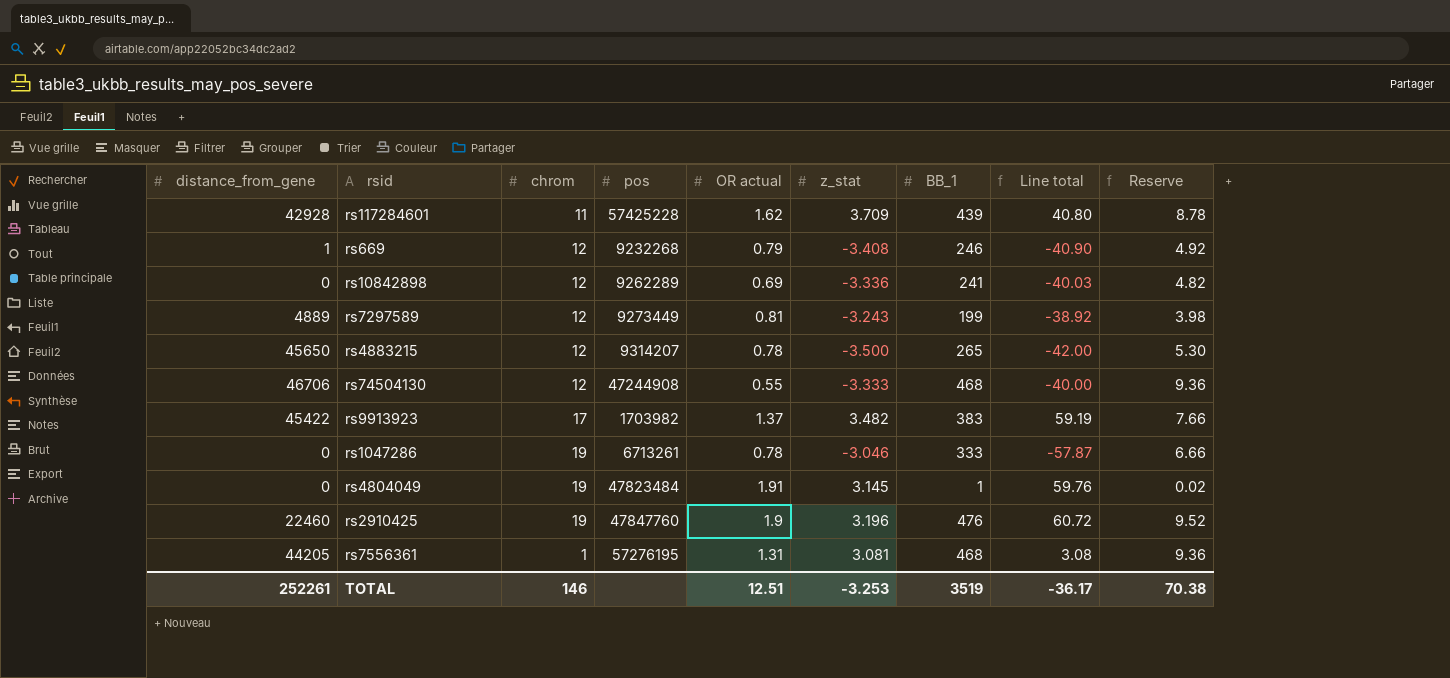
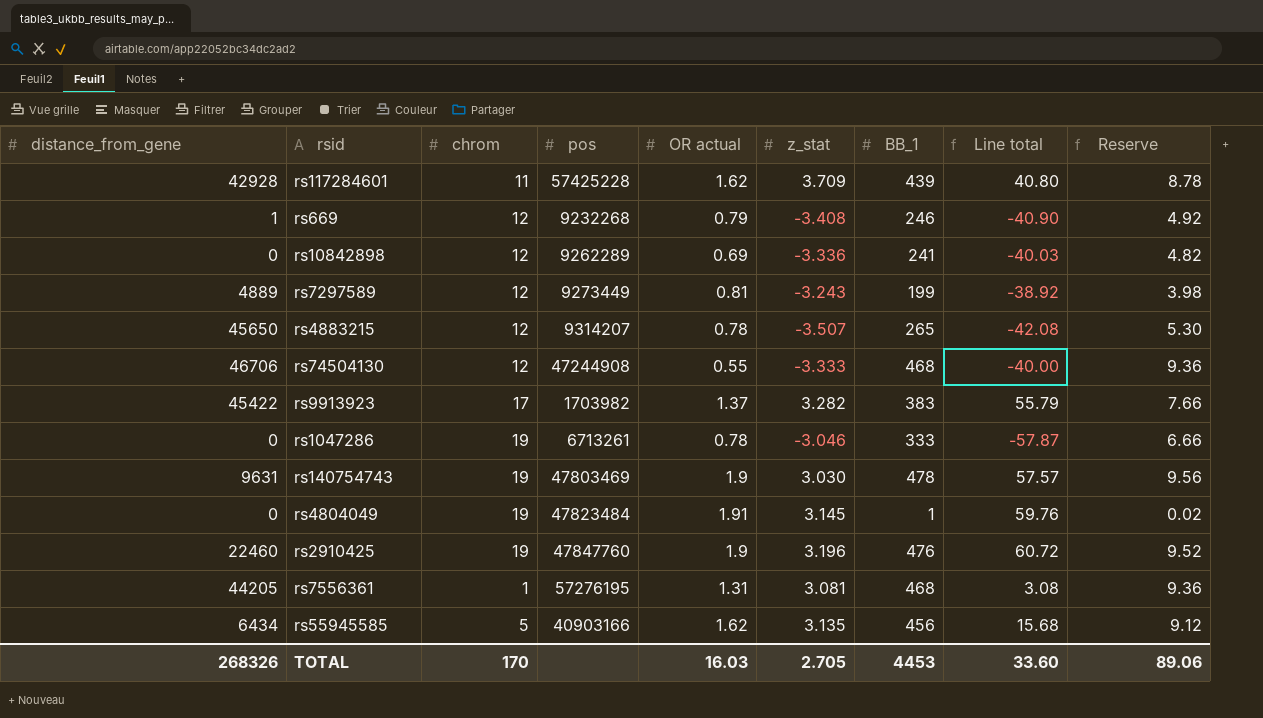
rs4883215 | z_stat: -3.500 -> -3.507
rs4883215 | Line total: -42.00 -> -42.08
rs9913923 | z_stat: 3.482 -> 3.282
rs9913923 | Line total: 59.19 -> 55.79
row rs140754743: none -> 9631 | 19 | 47803469 | 1.9 | 3.030 | 478 | 57.57 | 9.56
row rs55945585: none -> 6434 | 5 | 40903166 | 1.62 | 3.135 | 456 | 15.68 | 9.12
TOTAL | distance_from_gene: 252261 -> 268326
TOTAL | chrom: 146 -> 170
TOTAL | OR actual: 12.51 -> 16.03
TOTAL | z_stat: -3.253 -> 2.705
TOTAL | BB_1: 3519 -> 4453
TOTAL | Line total: -36.17 -> 33.60
TOTAL | Reserve: 70.38 -> 89.06

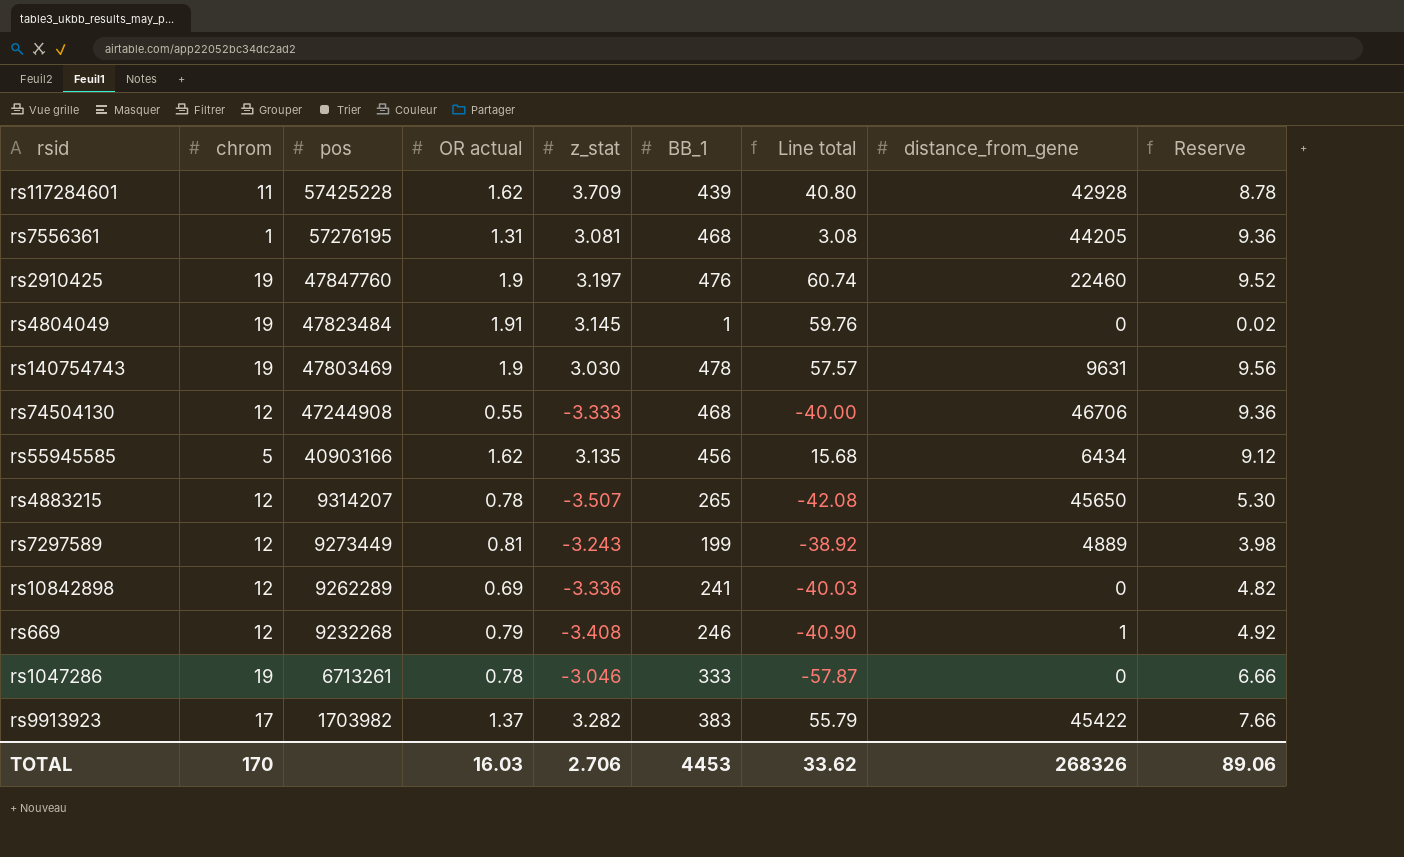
row order: none -> pos descending
column distance_from_gene | position: 1 -> 8
rs2910425 | z_stat: 3.196 -> 3.197
rs2910425 | Line total: 60.72 -> 60.74
TOTAL | z_stat: 2.705 -> 2.706
TOTAL | Line total: 33.60 -> 33.62

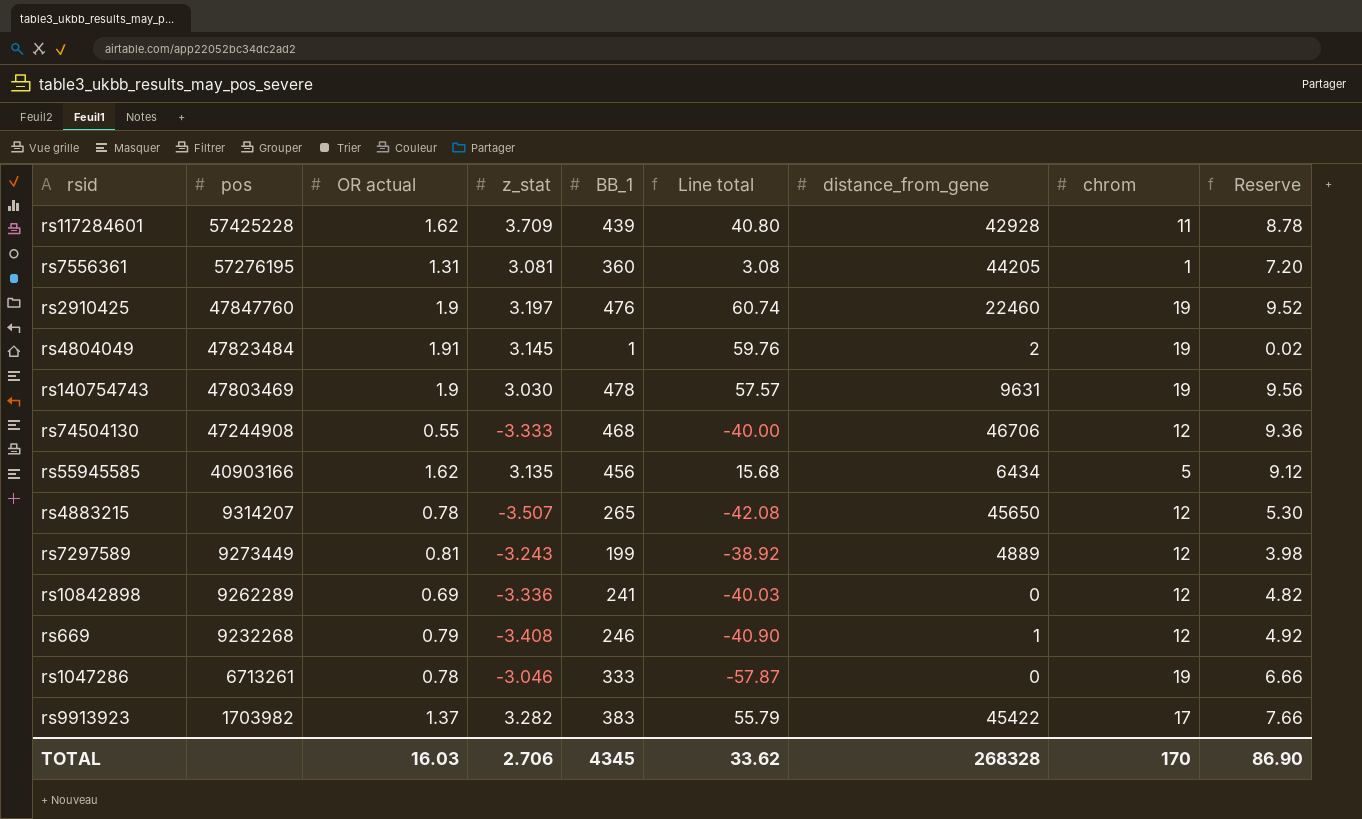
column chrom | position: 2 -> 8
rs7556361 | BB_1: 468 -> 360
rs7556361 | Reserve: 9.36 -> 7.20
rs4804049 | distance_from_gene: 0 -> 2
TOTAL | BB_1: 4453 -> 4345
TOTAL | distance_from_gene: 268326 -> 268328
TOTAL | Reserve: 89.06 -> 86.90

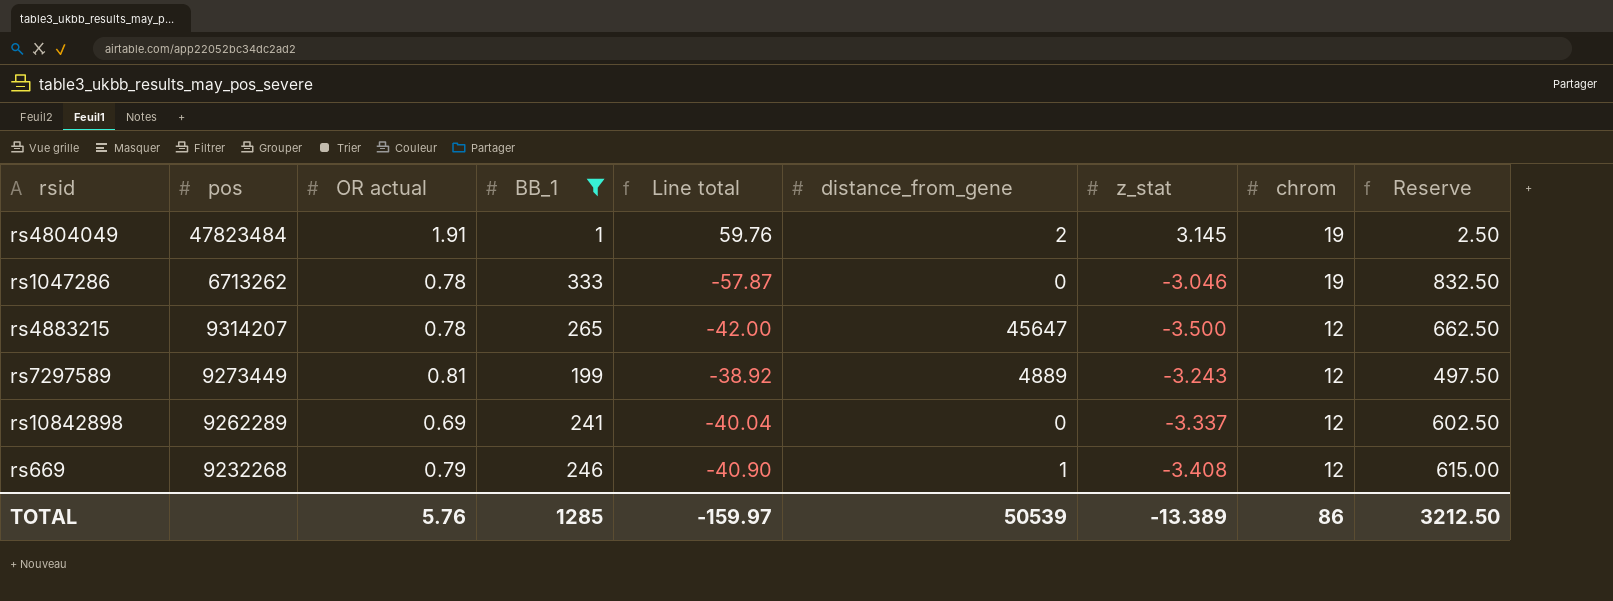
filter: none -> BB_1 <= 333
row order: pos descending -> chrom descending
column z_stat | position: 4 -> 7
column Reserve | formula: [BB_1] * 0.02 -> [BB_1] * 2.5
rs1047286 | pos: 6713261 -> 6713262
rs4883215 | Line total: -42.08 -> -42.00
rs4883215 | distance_from_gene: 45650 -> 45647
rs4883215 | z_stat: -3.507 -> -3.500
rs10842898 | Line total: -40.03 -> -40.04
rs10842898 | z_stat: -3.336 -> -3.337
TOTAL | OR actual: 16.03 -> 5.76
TOTAL | BB_1: 4345 -> 1285
TOTAL | Line total: 33.62 -> -159.97
TOTAL | distance_from_gene: 268328 -> 50539
TOTAL | z_stat: 2.706 -> -13.389
TOTAL | chrom: 170 -> 86
TOTAL | Reserve: 86.90 -> 3212.50

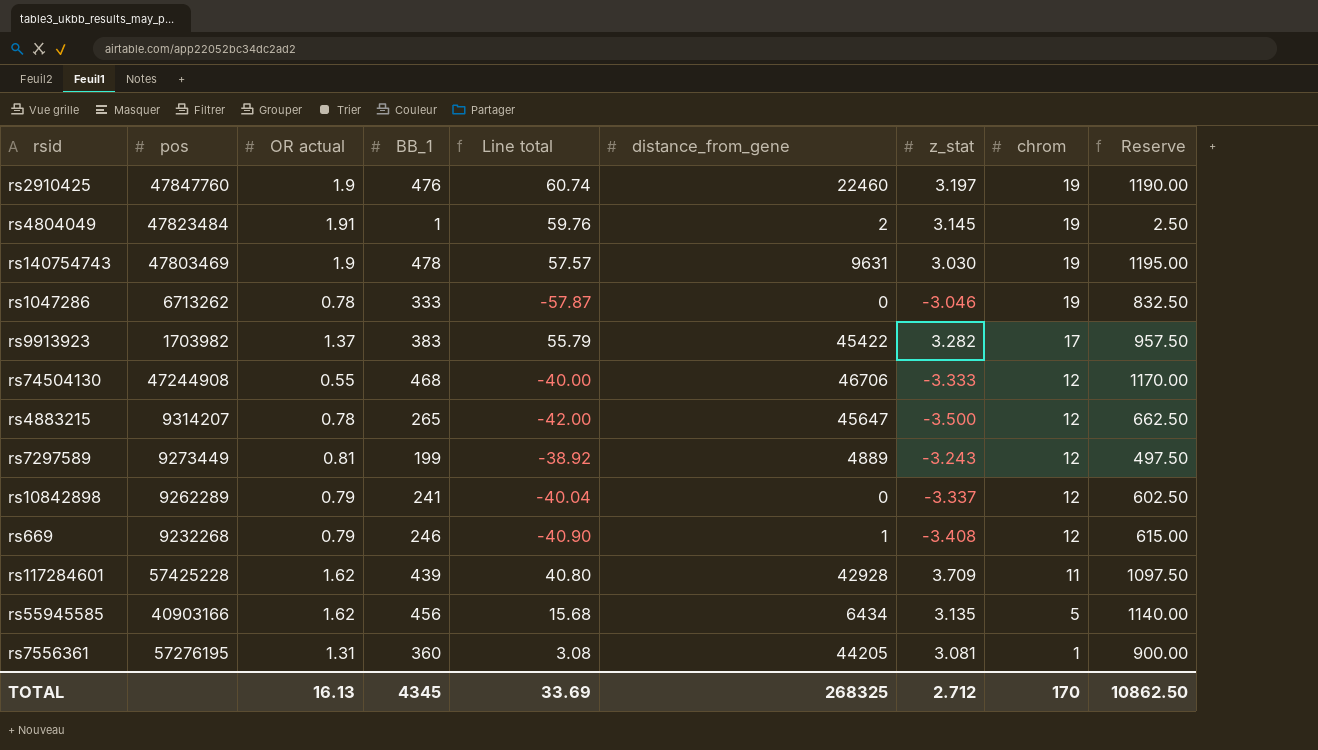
filter: BB_1 <= 333 -> none
rs10842898 | OR actual: 0.69 -> 0.79
TOTAL | OR actual: 5.76 -> 16.13
TOTAL | BB_1: 1285 -> 4345
TOTAL | Line total: -159.97 -> 33.69
TOTAL | distance_from_gene: 50539 -> 268325
TOTAL | z_stat: -13.389 -> 2.712
TOTAL | chrom: 86 -> 170
TOTAL | Reserve: 3212.50 -> 10862.50

